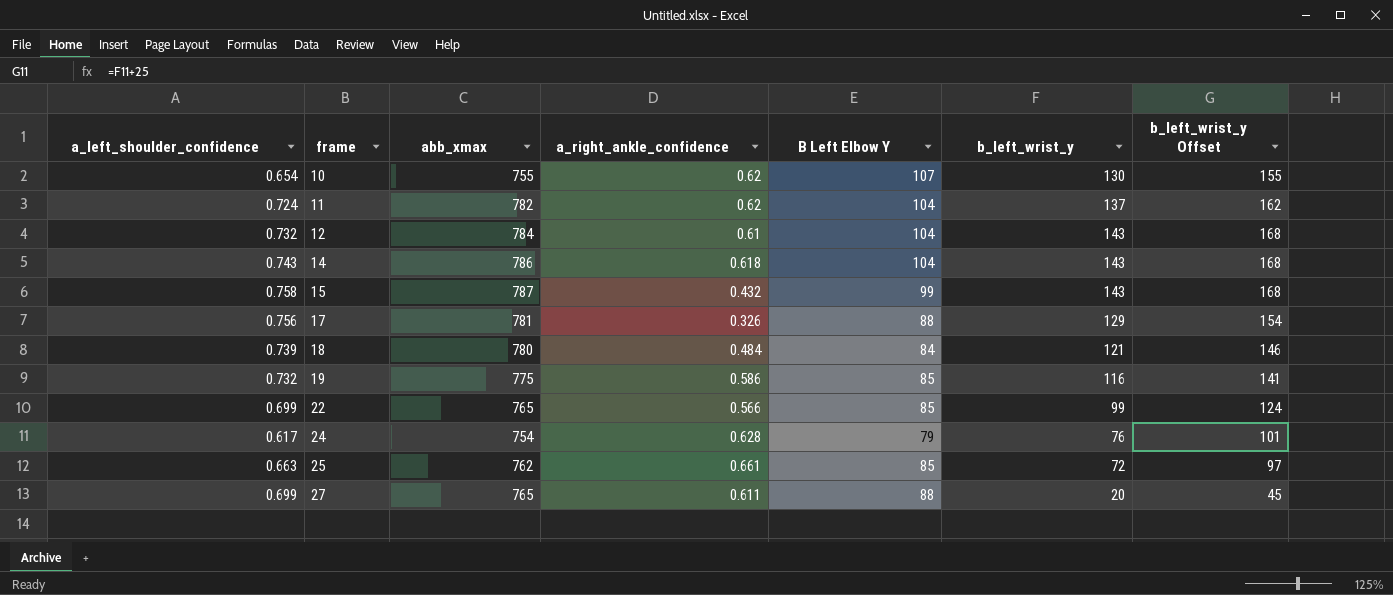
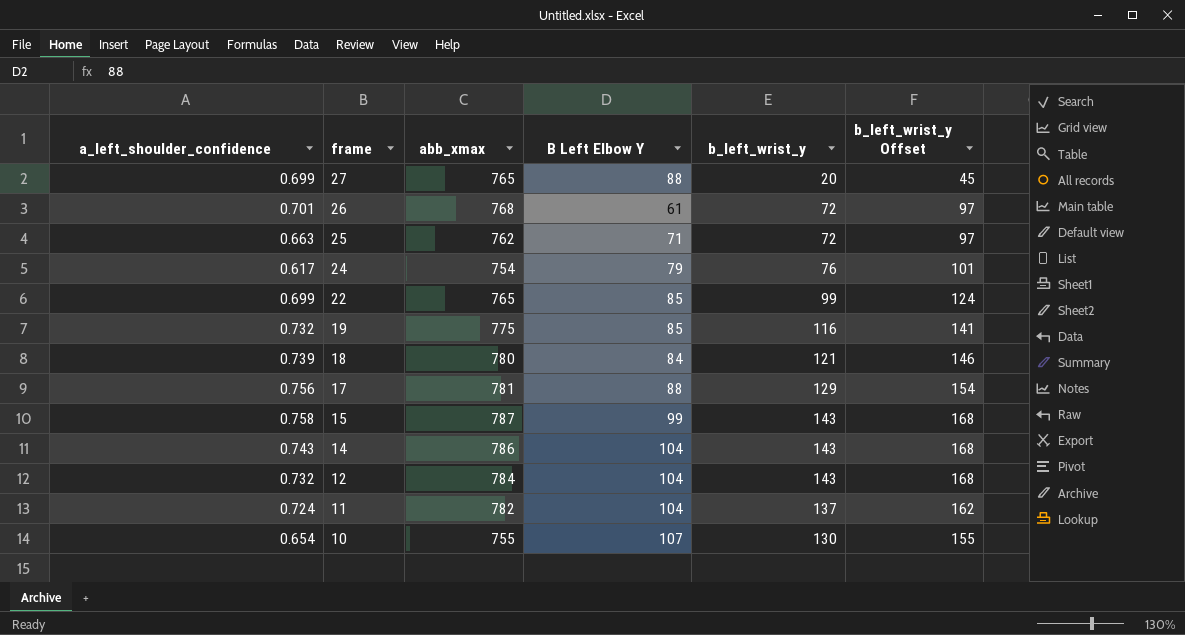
row order: frame ascending -> frame descending
column a_right_ankle_confidence | position: 4 -> none
row 26: none -> 0.701 | 768 | 61 | 72 | 97
25 | B Left Elbow Y: 85 -> 71

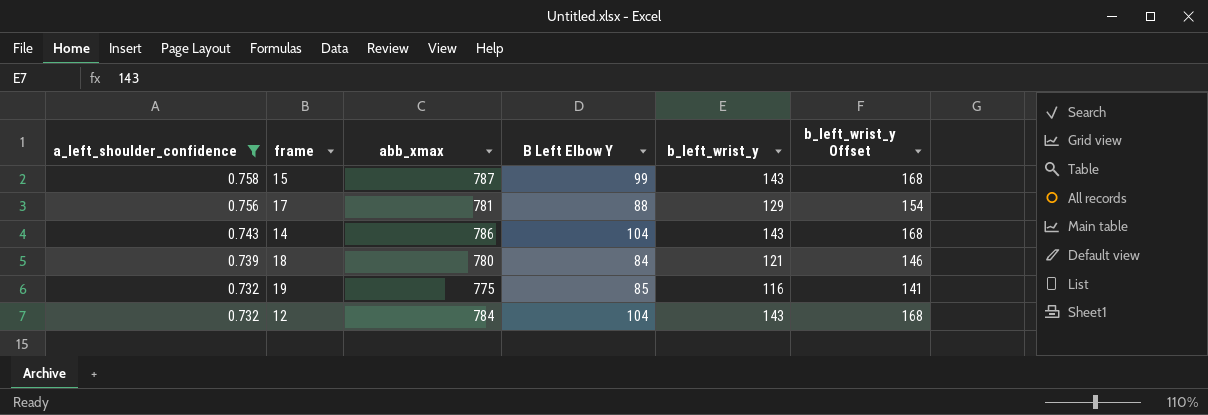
filter: none -> a_left_shoulder_confidence >= 0.732
row order: frame descending -> a_left_shoulder_confidence descending

